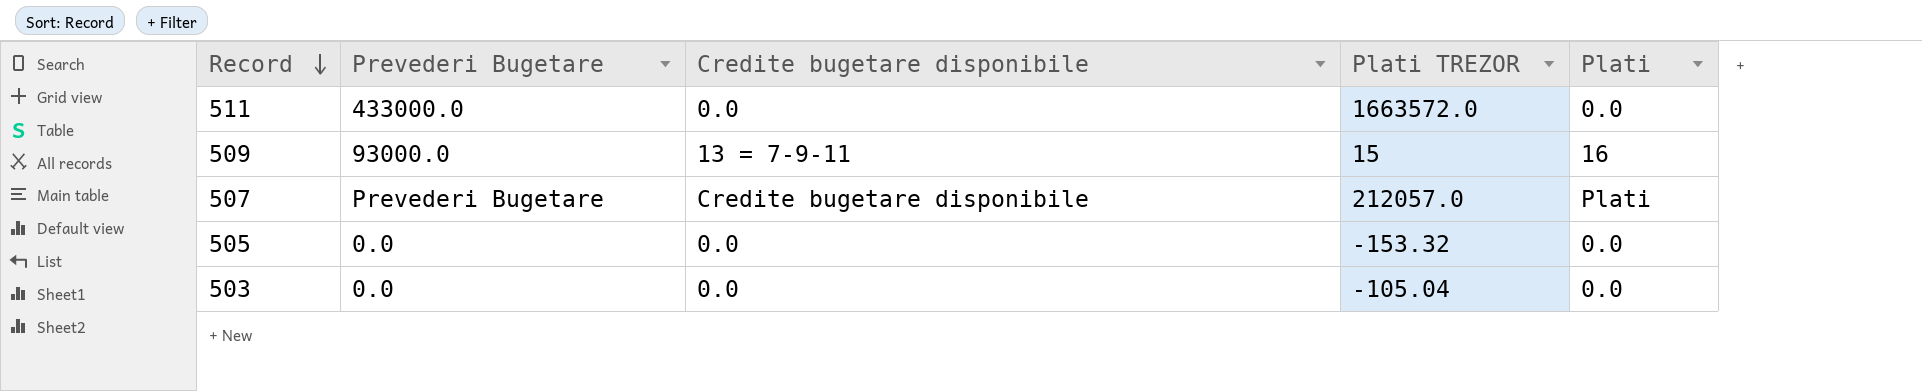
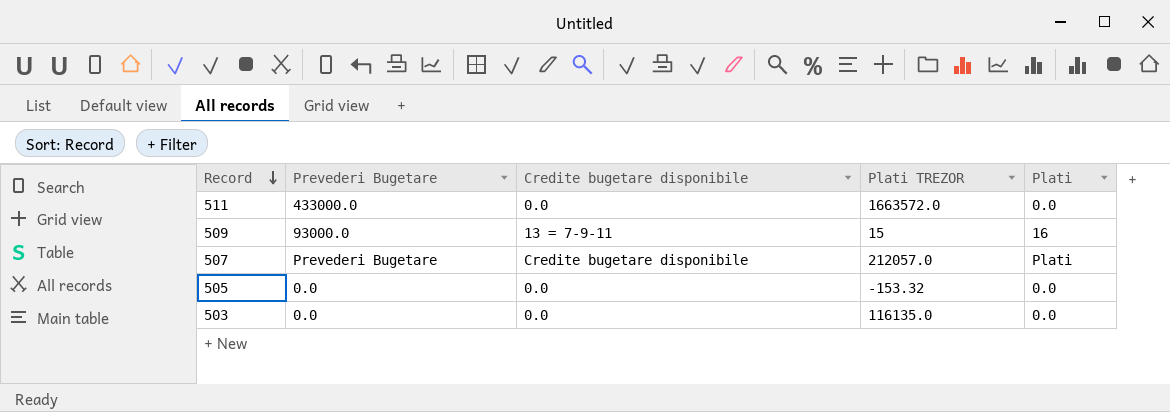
503 | Plati TREZOR: -105.04 -> 116135.0

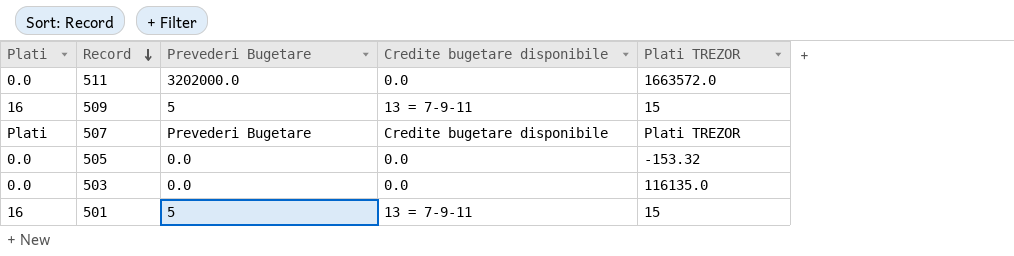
column Plati | position: 5 -> 1
511 | Prevederi Bugetare: 433000.0 -> 3202000.0
509 | Prevederi Bugetare: 93000.0 -> 5
507 | Plati TREZOR: 212057.0 -> Plati TREZOR
row 501: none -> 16 | 5 | 13 = 7-9-11 | 15

